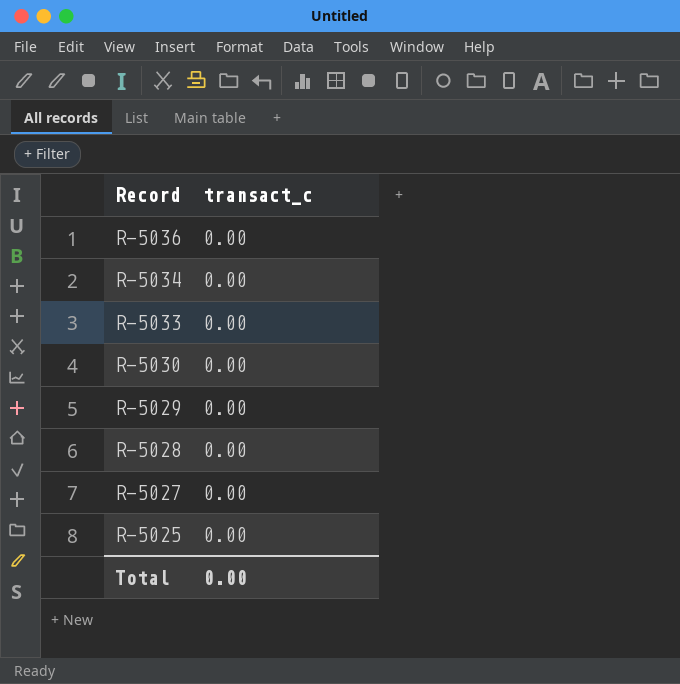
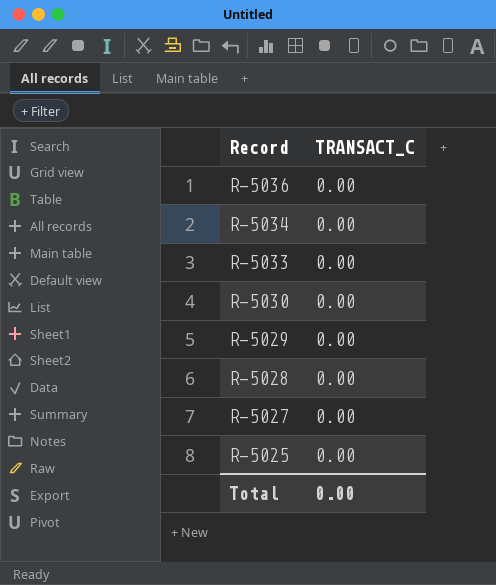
column name: transact_c -> TRANSACT_C

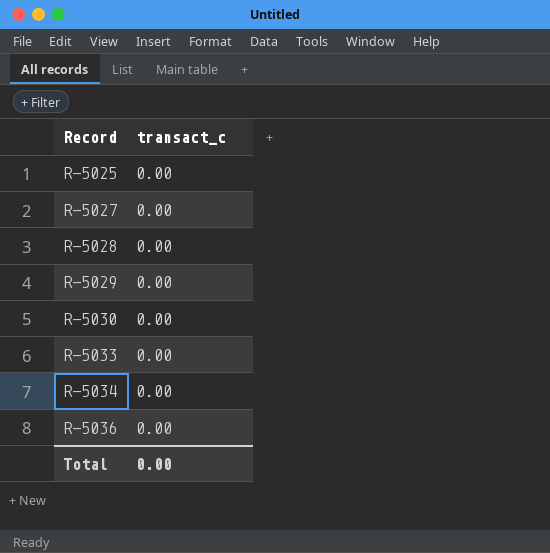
row order: Record descending -> Record ascending
column name: TRANSACT_C -> transact_c

